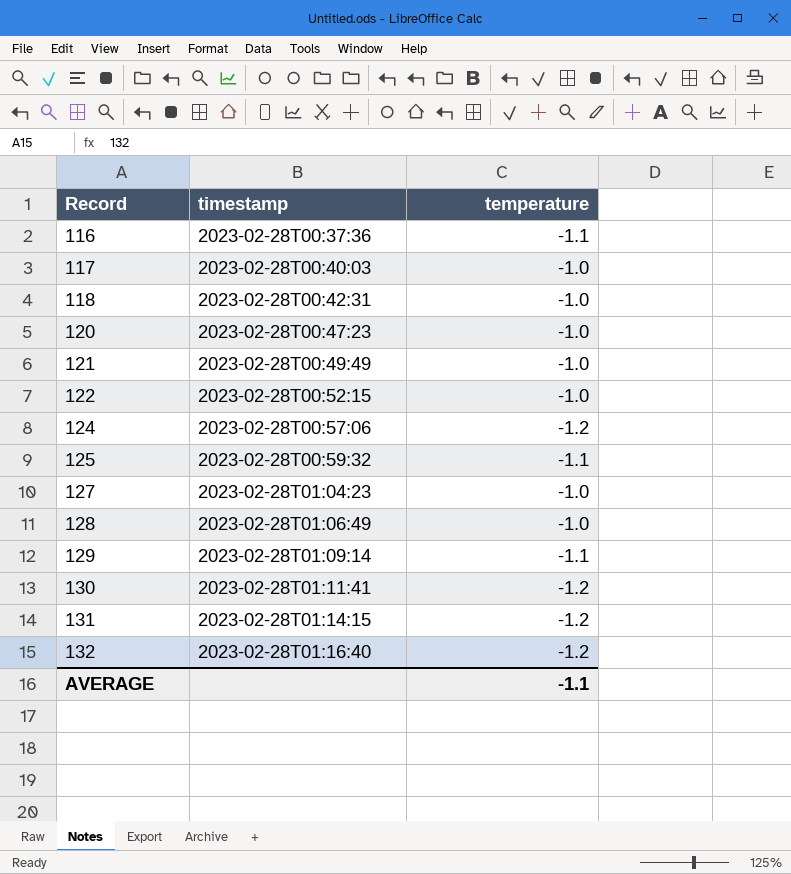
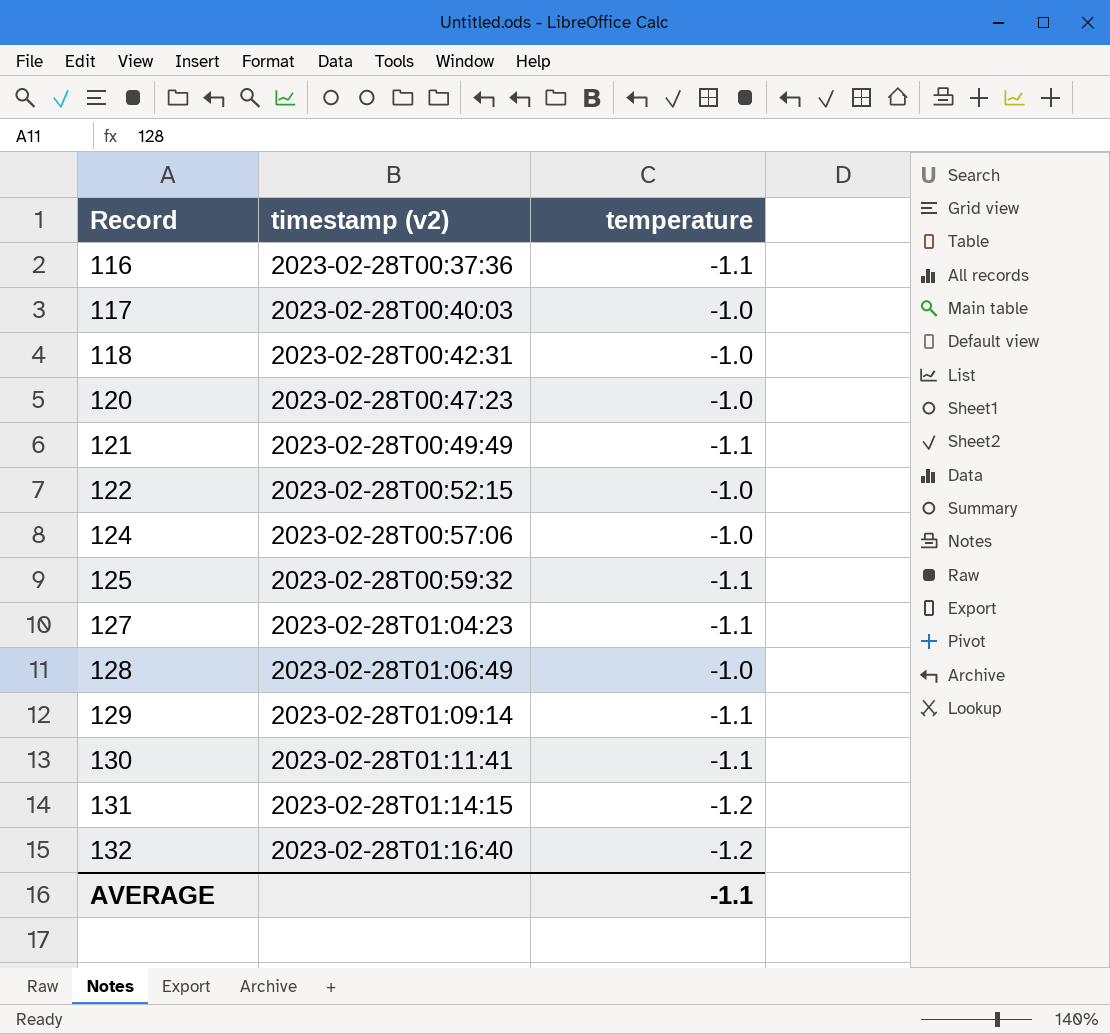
column name: timestamp -> timestamp (v2)
121 | temperature: -1.0 -> -1.1
124 | temperature: -1.2 -> -1.0
127 | temperature: -1.0 -> -1.1
130 | temperature: -1.2 -> -1.1

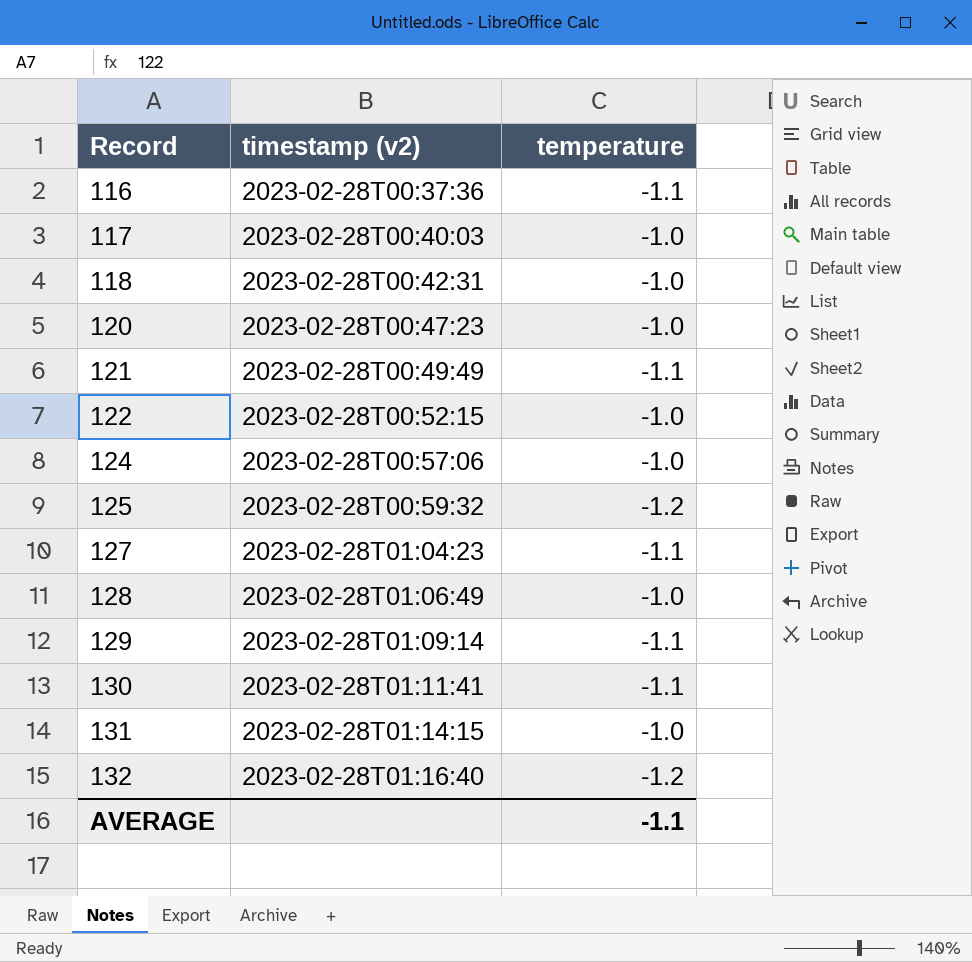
125 | temperature: -1.1 -> -1.2
131 | temperature: -1.2 -> -1.0

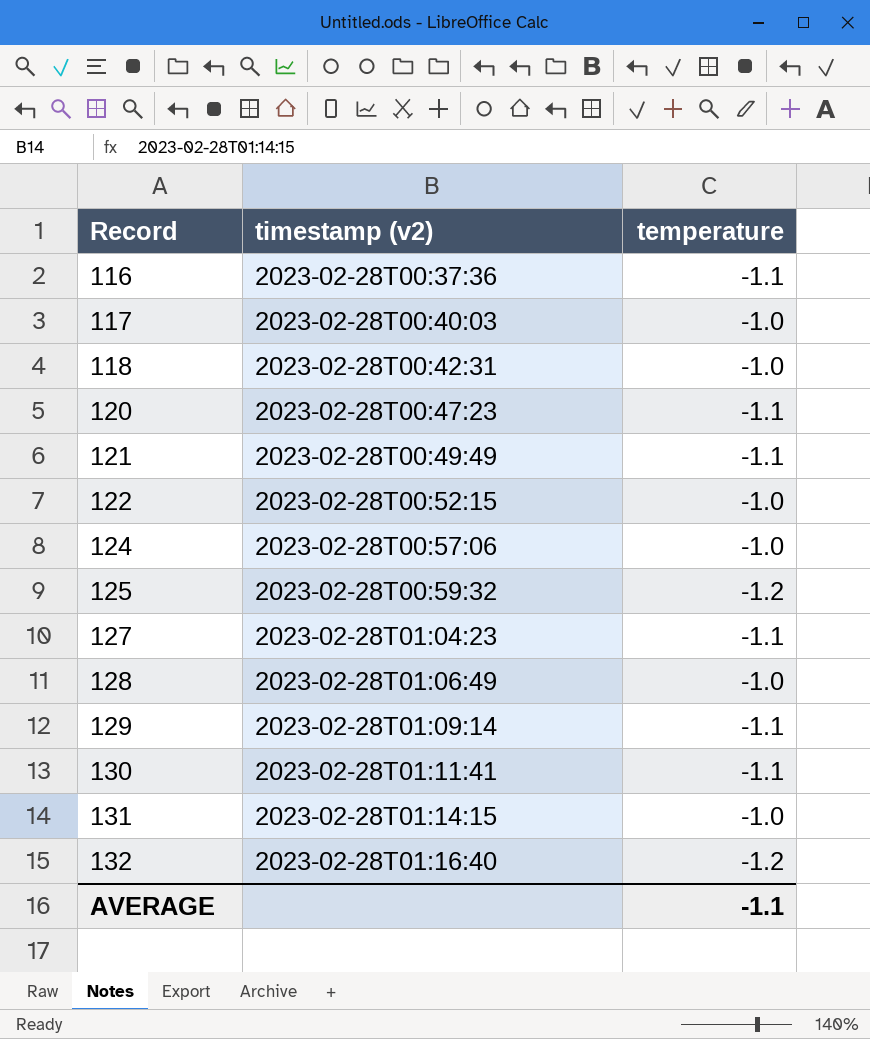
120 | temperature: -1.0 -> -1.1

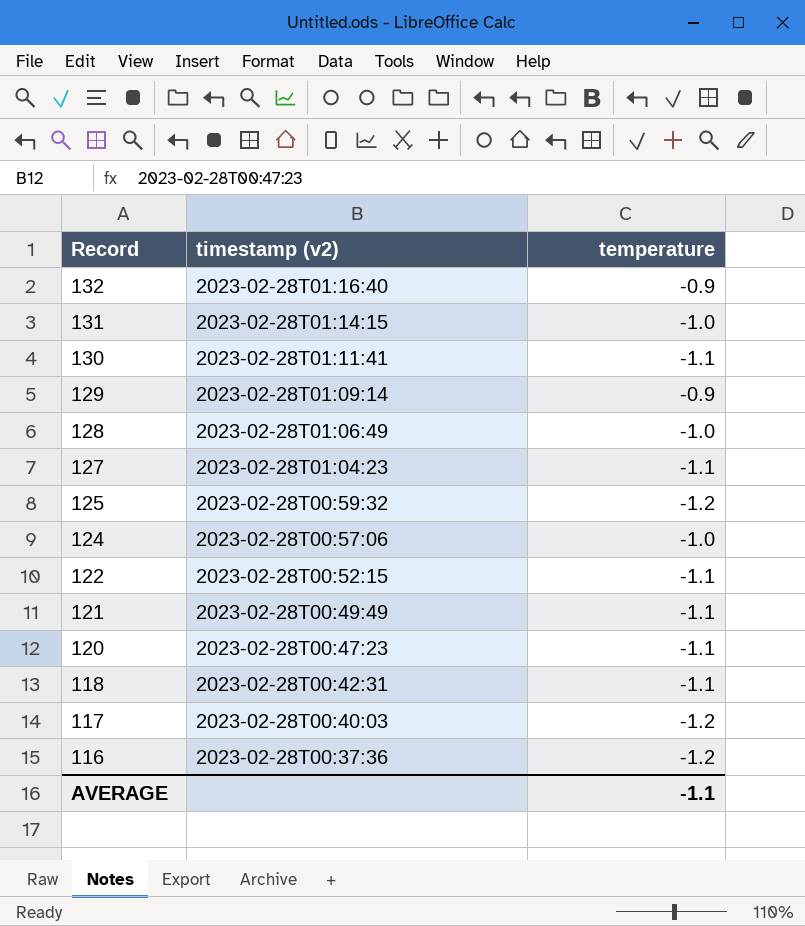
row order: Record ascending -> Record descending
132 | temperature: -1.2 -> -0.9
129 | temperature: -1.1 -> -0.9
122 | temperature: -1.0 -> -1.1
118 | temperature: -1.0 -> -1.1
117 | temperature: -1.0 -> -1.2
116 | temperature: -1.1 -> -1.2

